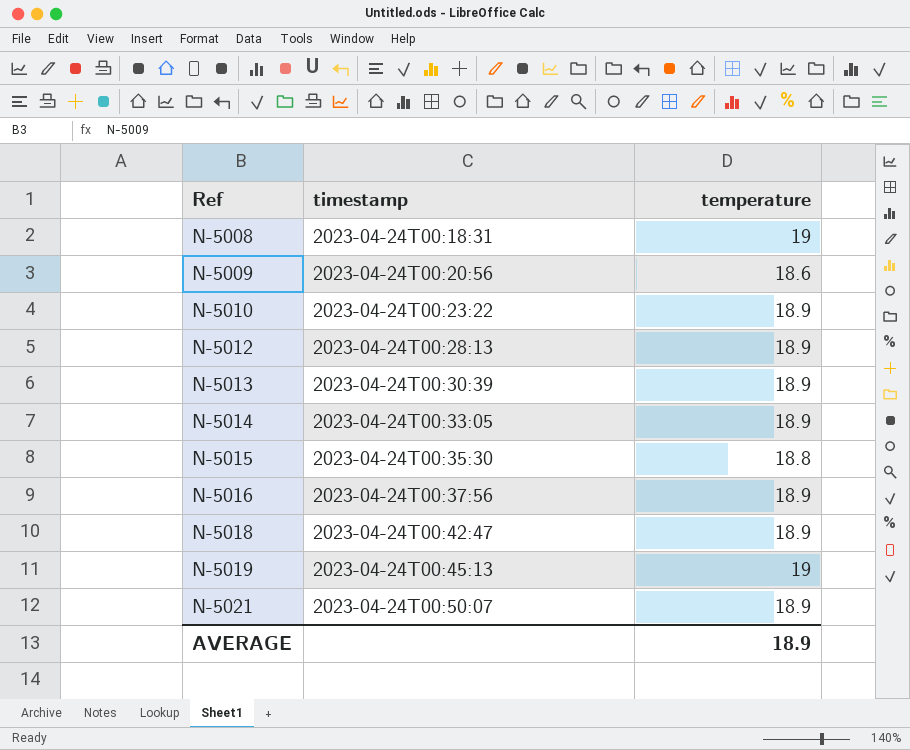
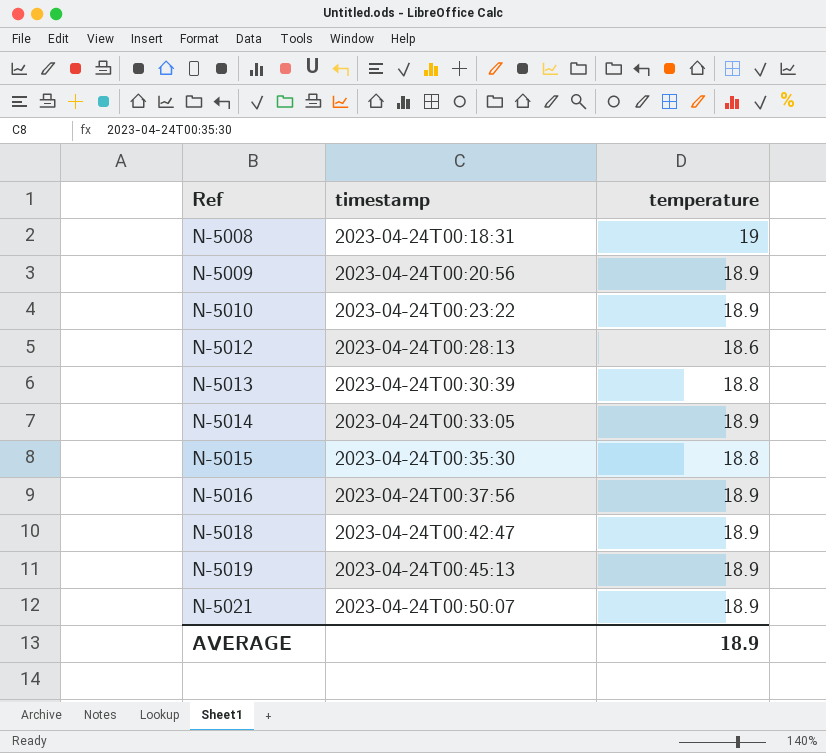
N-5009 | temperature: 18.6 -> 18.9
N-5012 | temperature: 18.9 -> 18.6
N-5013 | temperature: 18.9 -> 18.8
N-5019 | temperature: 19 -> 18.9

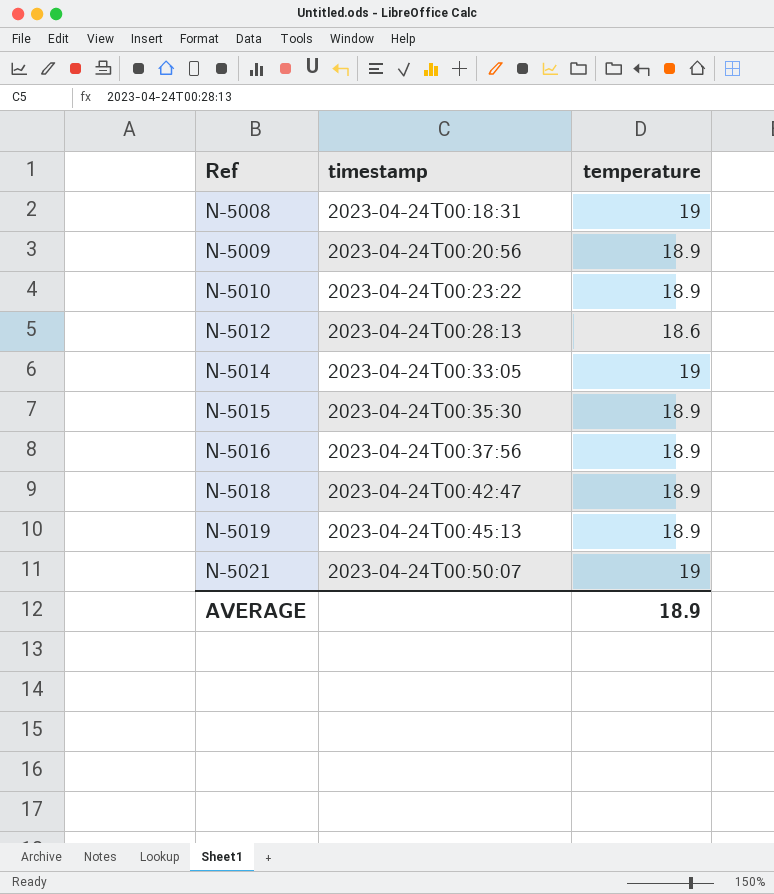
row N-5013: 2023-04-24T00:30:39 | 18.8 -> none
N-5014 | temperature: 18.9 -> 19
N-5015 | temperature: 18.8 -> 18.9
N-5021 | temperature: 18.9 -> 19

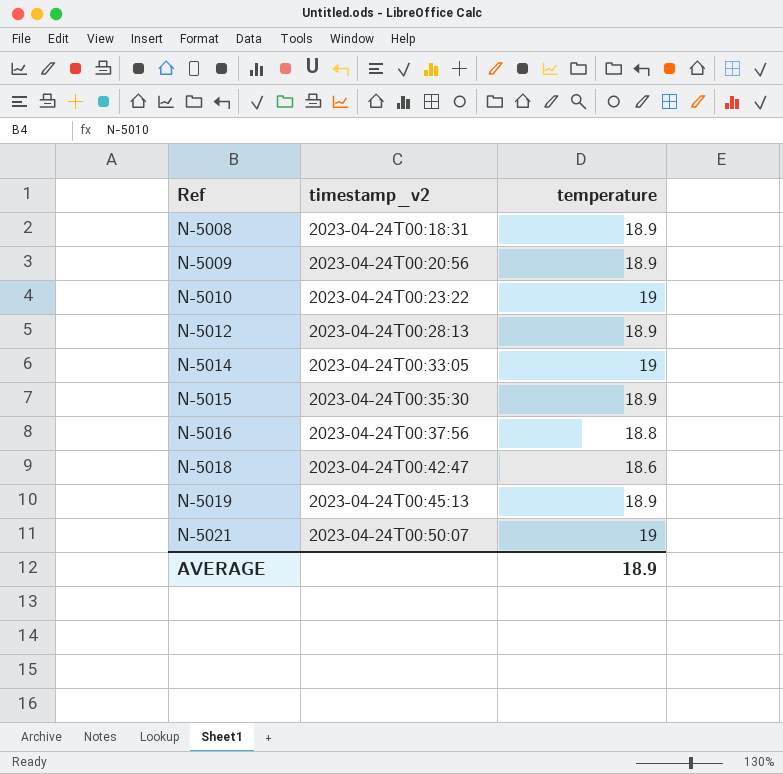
column name: timestamp -> timestamp_v2
N-5008 | temperature: 19 -> 18.9
N-5010 | temperature: 18.9 -> 19
N-5012 | temperature: 18.6 -> 18.9
N-5016 | temperature: 18.9 -> 18.8
N-5018 | temperature: 18.9 -> 18.6

